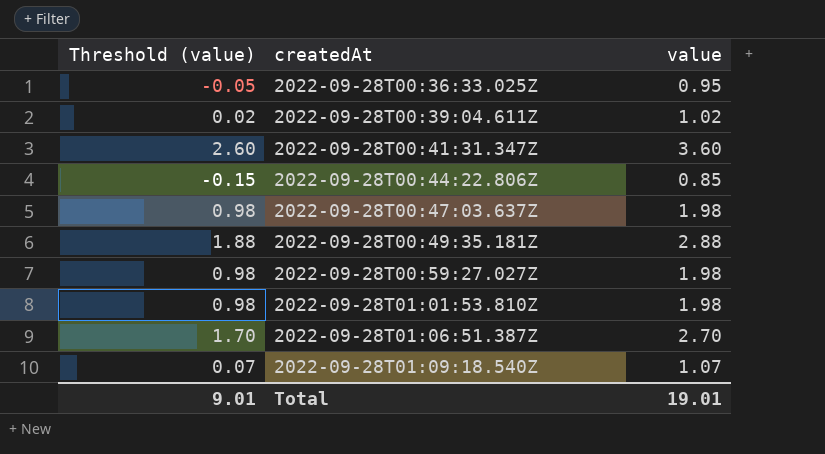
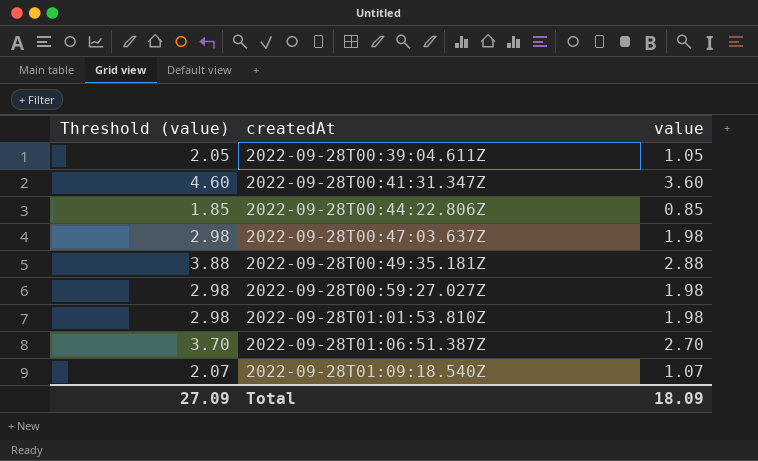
column Threshold (value) | formula: [value] - 1 -> [value] + 1
row 2022-09-28T00:36:33.025Z: -0.05 | 0.95 -> none
2022-09-28T00:39:04.611Z | value: 1.02 -> 1.05
Total | Threshold (value): 9.01 -> 27.09
Total | value: 19.01 -> 18.09

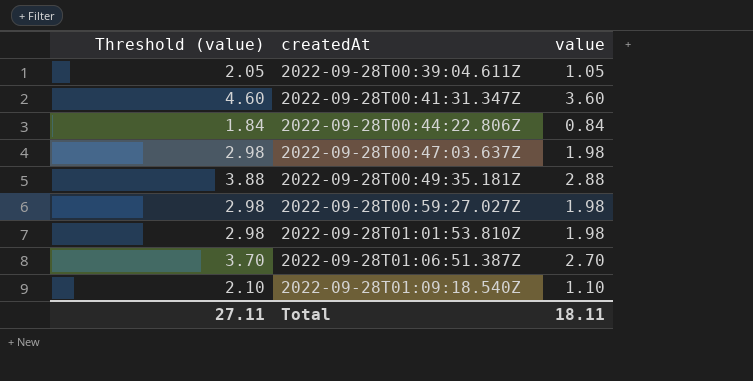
2022-09-28T00:44:22.806Z | Threshold (value): 1.85 -> 1.84
2022-09-28T00:44:22.806Z | value: 0.85 -> 0.84
2022-09-28T01:09:18.540Z | Threshold (value): 2.07 -> 2.10
2022-09-28T01:09:18.540Z | value: 1.07 -> 1.10
Total | Threshold (value): 27.09 -> 27.11
Total | value: 18.09 -> 18.11

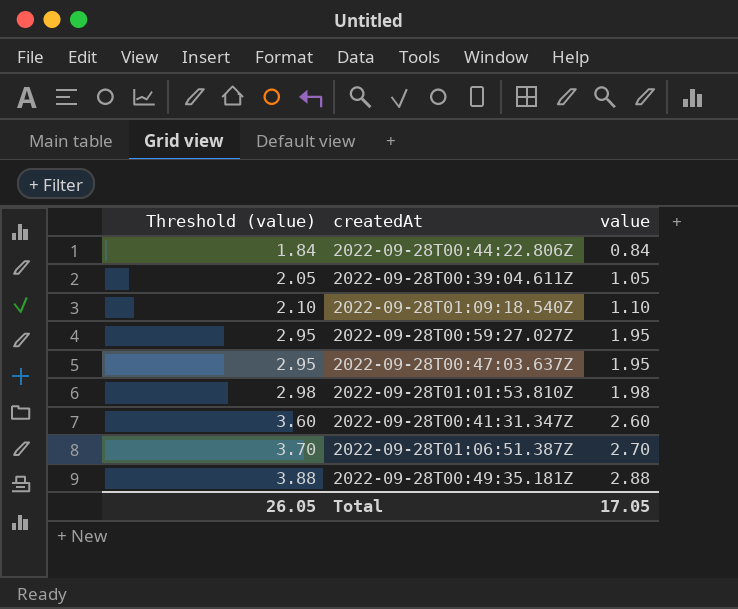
row order: createdAt ascending -> Threshold (value) ascending
2022-09-28T00:59:27.027Z | Threshold (value): 2.98 -> 2.95
2022-09-28T00:59:27.027Z | value: 1.98 -> 1.95
2022-09-28T00:47:03.637Z | Threshold (value): 2.98 -> 2.95
2022-09-28T00:47:03.637Z | value: 1.98 -> 1.95
2022-09-28T00:41:31.347Z | Threshold (value): 4.60 -> 3.60
2022-09-28T00:41:31.347Z | value: 3.60 -> 2.60
Total | Threshold (value): 27.11 -> 26.05
Total | value: 18.11 -> 17.05

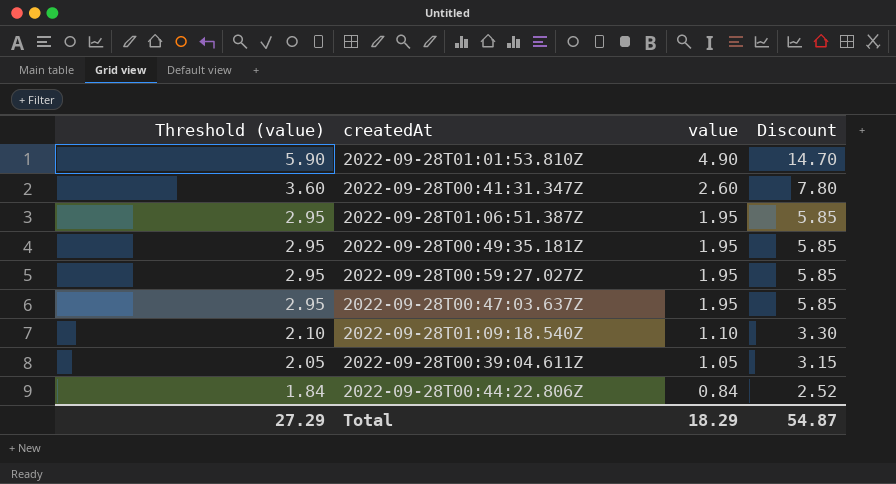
row order: Threshold (value) ascending -> Threshold (value) descending
column Discount | formula: none -> [value] * 3
2022-09-28T01:01:53.810Z | Threshold (value): 2.98 -> 5.90
2022-09-28T01:01:53.810Z | value: 1.98 -> 4.90
2022-09-28T01:06:51.387Z | Threshold (value): 3.70 -> 2.95
2022-09-28T01:06:51.387Z | value: 2.70 -> 1.95
2022-09-28T00:49:35.181Z | Threshold (value): 3.88 -> 2.95
2022-09-28T00:49:35.181Z | value: 2.88 -> 1.95
Total | Threshold (value): 26.05 -> 27.29
Total | value: 17.05 -> 18.29

